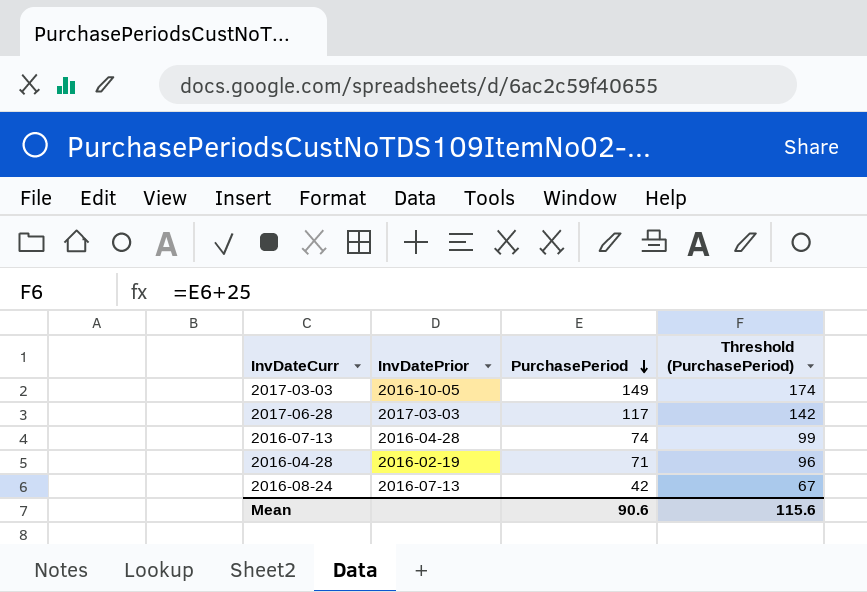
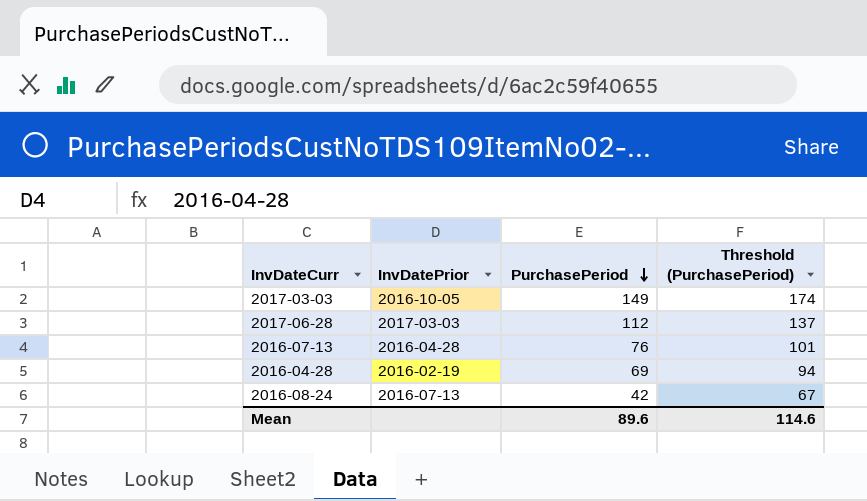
2017-06-28 | PurchasePeriod: 117 -> 112
2017-06-28 | Threshold (PurchasePeriod): 142 -> 137
2016-07-13 | PurchasePeriod: 74 -> 76
2016-07-13 | Threshold (PurchasePeriod): 99 -> 101
2016-04-28 | PurchasePeriod: 71 -> 69
2016-04-28 | Threshold (PurchasePeriod): 96 -> 94
Mean | PurchasePeriod: 90.6 -> 89.6
Mean | Threshold (PurchasePeriod): 115.6 -> 114.6

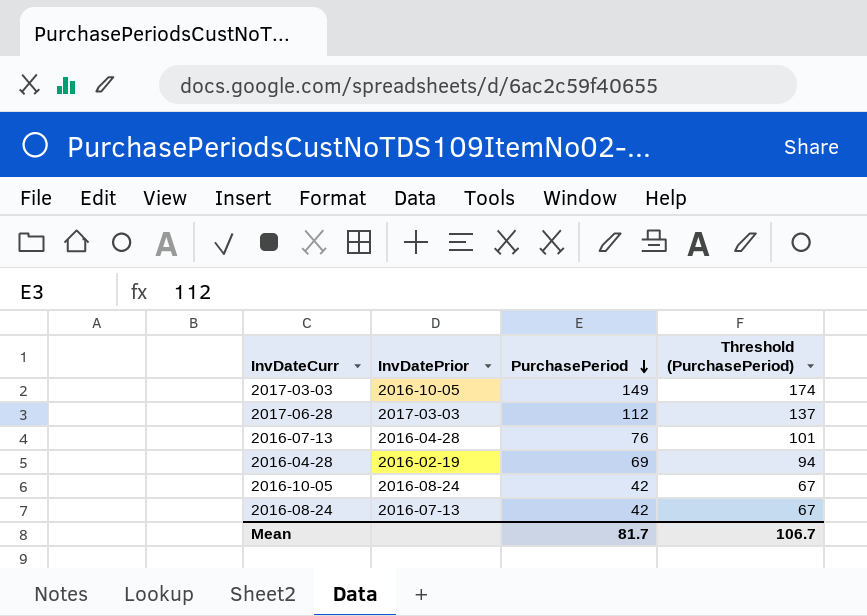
row 2016-10-05: none -> 2016-08-24 | 42 | 67
Mean | PurchasePeriod: 89.6 -> 81.7
Mean | Threshold (PurchasePeriod): 114.6 -> 106.7

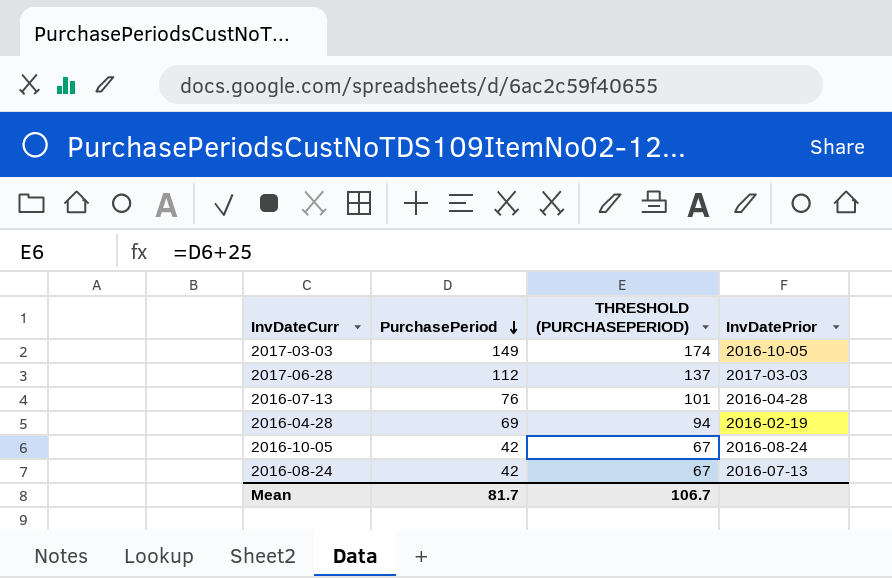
column name: Threshold (PurchasePeriod) -> THRESHOLD (PURCHASEPERIOD)
column InvDatePrior | position: 2 -> 4

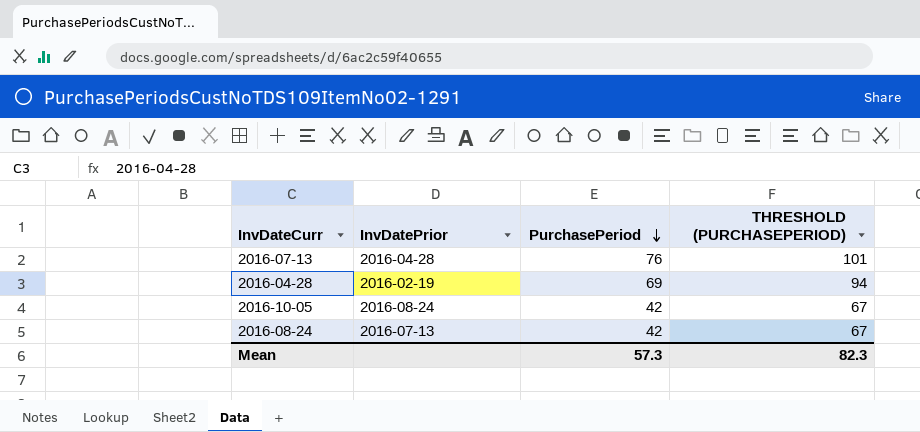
column InvDatePrior | position: 4 -> 2
row 2017-03-03: 149 | 174 | 2016-10-05 -> none
row 2017-06-28: 112 | 137 | 2017-03-03 -> none
Mean | PurchasePeriod: 81.7 -> 57.3
Mean | THRESHOLD (PURCHASEPERIOD): 106.7 -> 82.3

